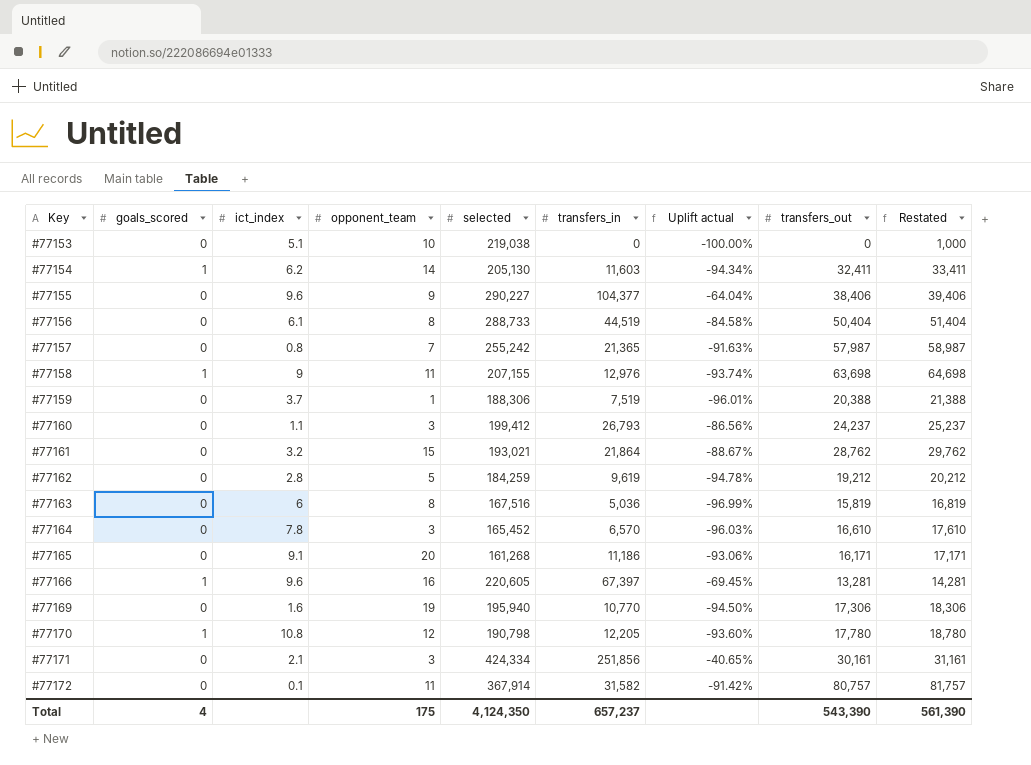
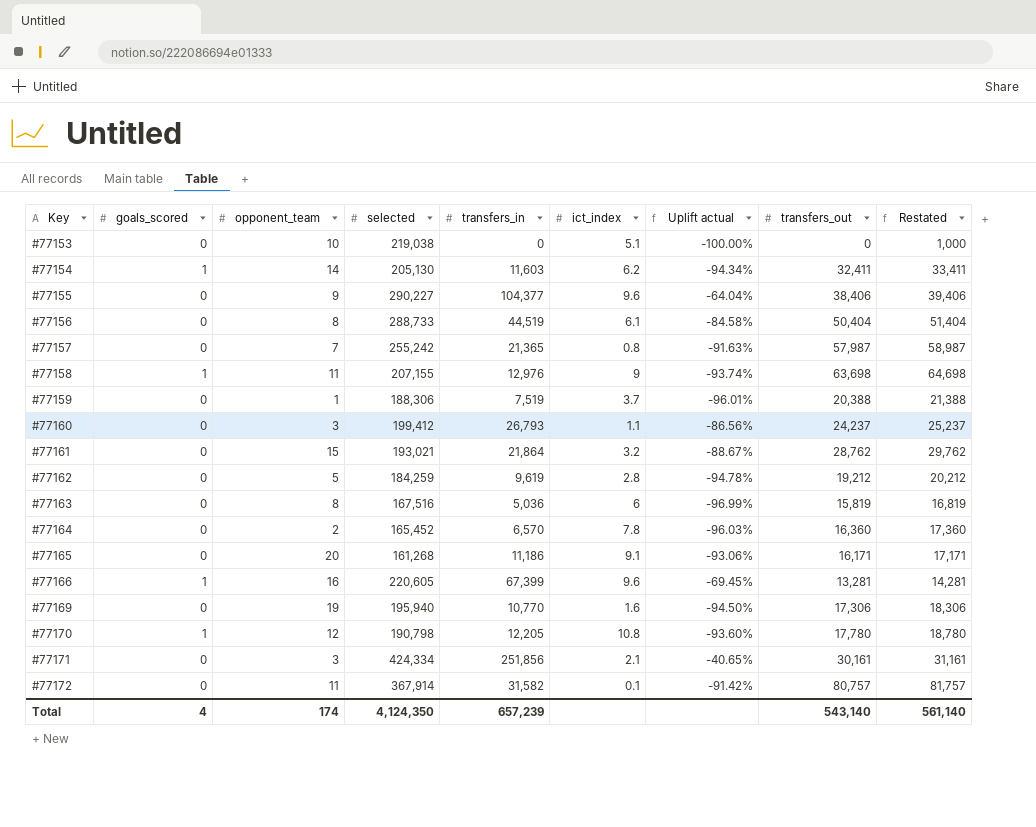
column ict_index | position: 3 -> 6
#77164 | opponent_team: 3 -> 2
#77164 | transfers_out: 16,610 -> 16,360
#77164 | Restated: 17,610 -> 17,360
#77166 | transfers_in: 67,397 -> 67,399
Total | opponent_team: 175 -> 174
Total | transfers_in: 657,237 -> 657,239
Total | transfers_out: 543,390 -> 543,140
Total | Restated: 561,390 -> 561,140

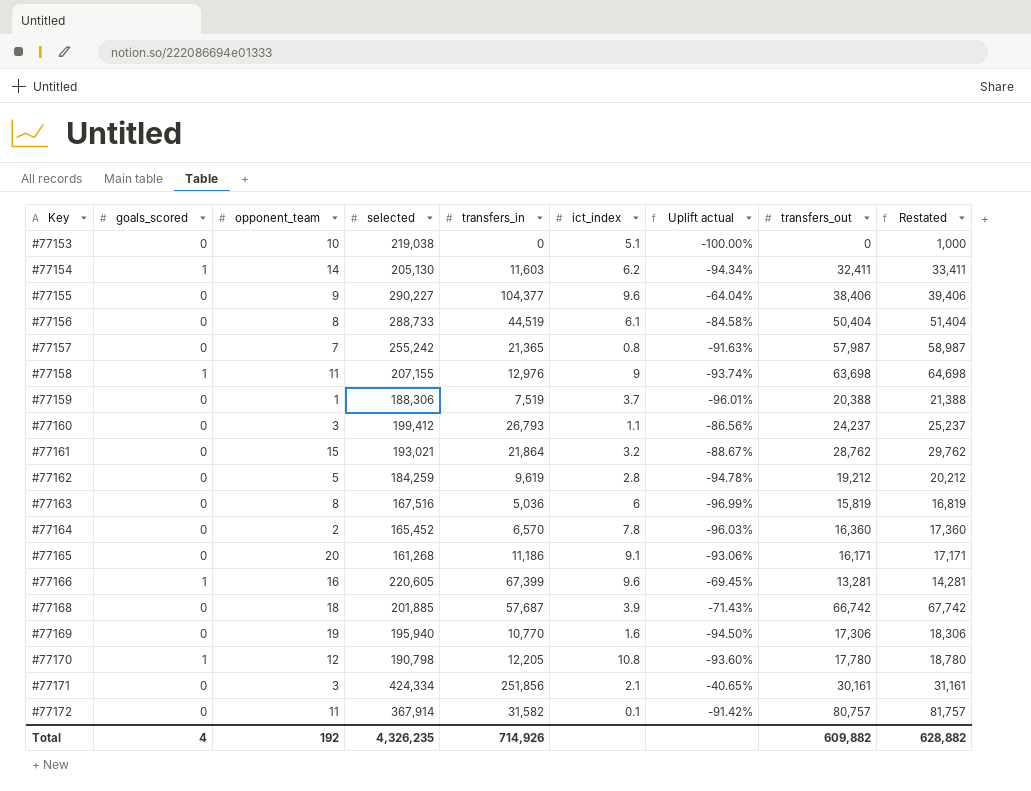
row #77168: none -> 0 | 18 | 201,885 | 57,687 | 3.9 | -71.43% | 66,742 | 67,742
Total | opponent_team: 174 -> 192
Total | selected: 4,124,350 -> 4,326,235
Total | transfers_in: 657,239 -> 714,926
Total | transfers_out: 543,140 -> 609,882
Total | Restated: 561,140 -> 628,882

